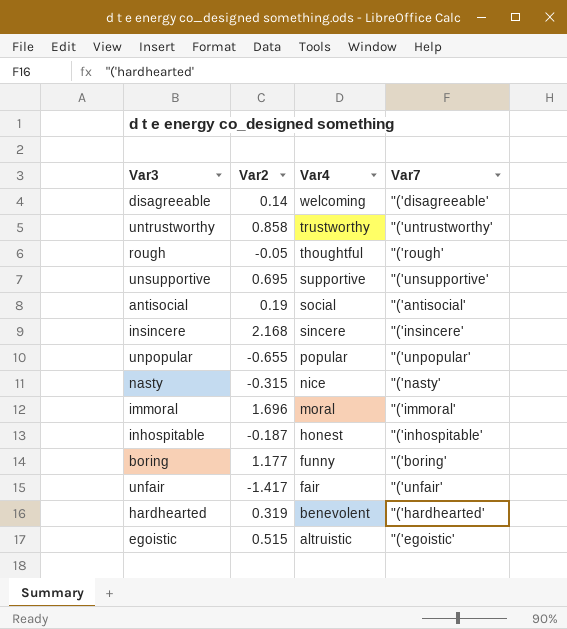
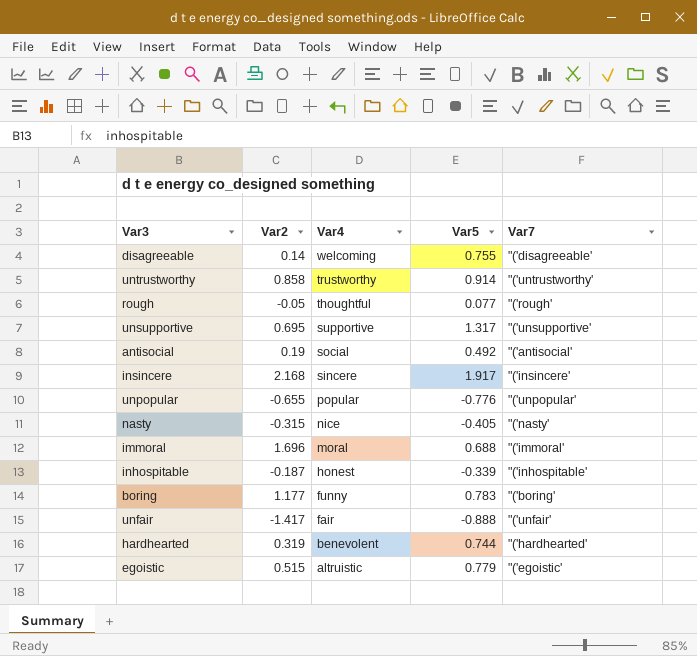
column Var5 | position: none -> 4

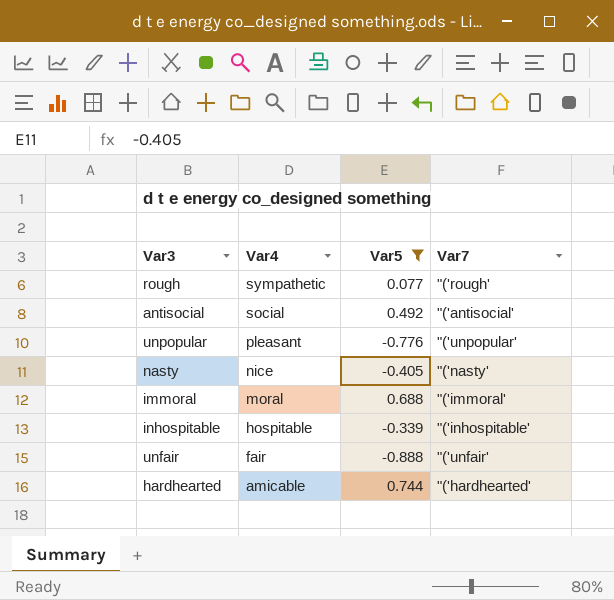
filter: none -> Var5 <= 0.744
column Var2 | position: 2 -> none
rough | Var4: thoughtful -> sympathetic
unpopular | Var4: popular -> pleasant
inhospitable | Var4: honest -> hospitable
hardhearted | Var4: benevolent -> amicable

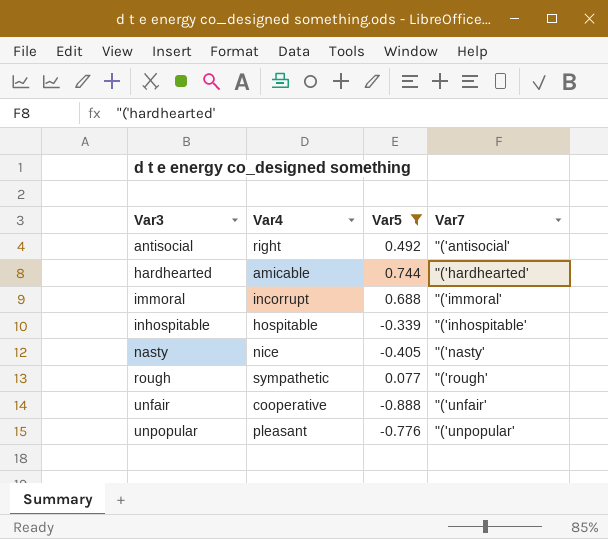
row order: Var4 descending -> Var3 ascending
antisocial | Var4: social -> right
immoral | Var4: moral -> incorrupt
unfair | Var4: fair -> cooperative

